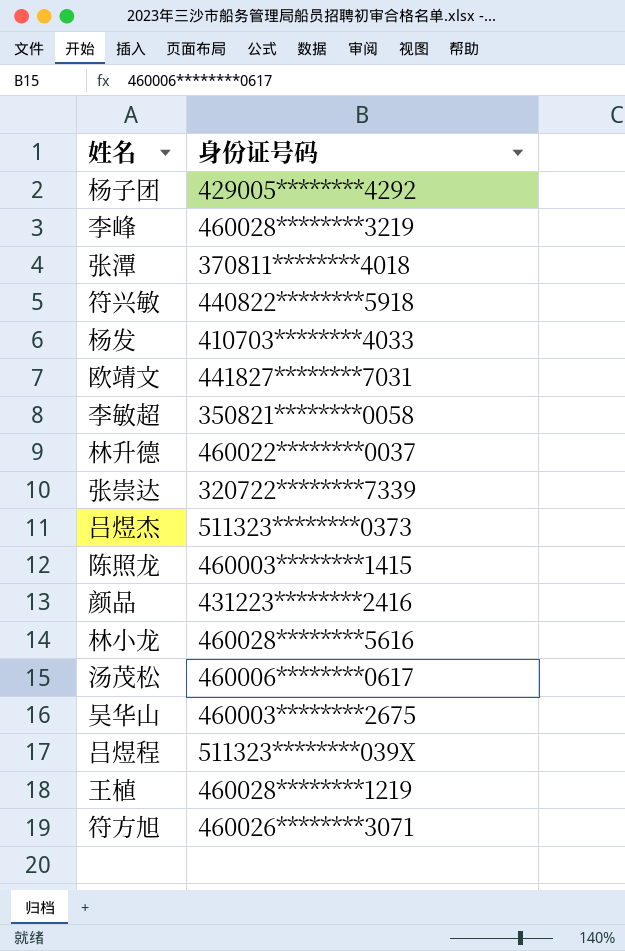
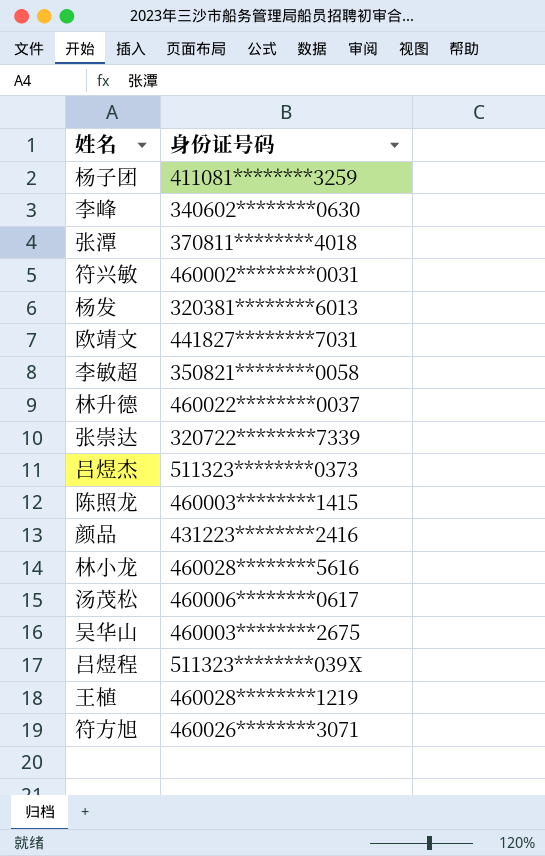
杨子团 | 身份证号码: 429005********4292 -> 411081********3259
李峰 | 身份证号码: 460028********3219 -> 340602********0630
符兴敏 | 身份证号码: 440822********5918 -> 460002********0031
杨发 | 身份证号码: 410703********4033 -> 320381********6013

